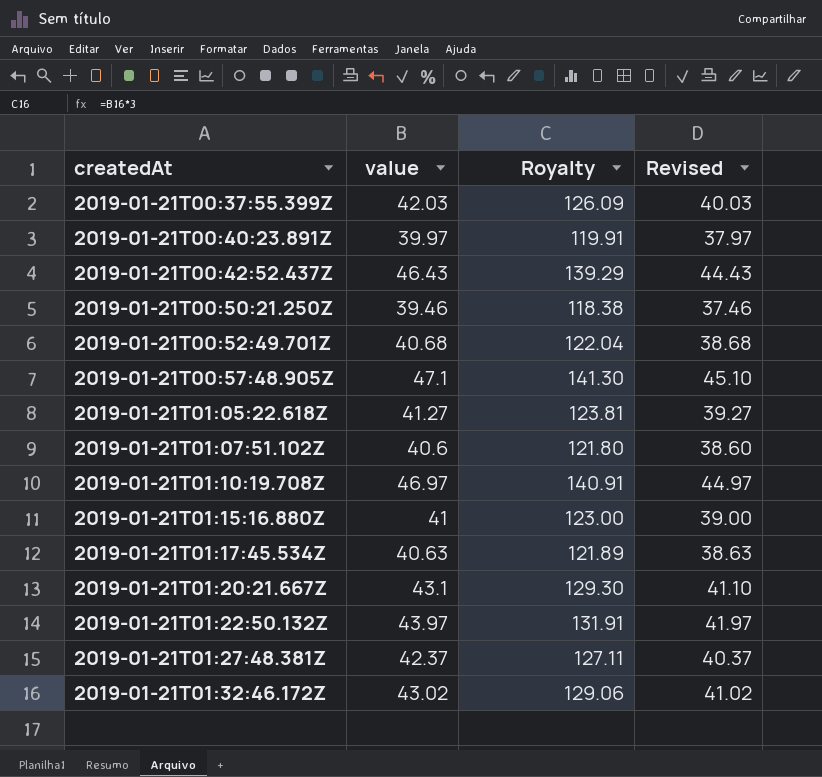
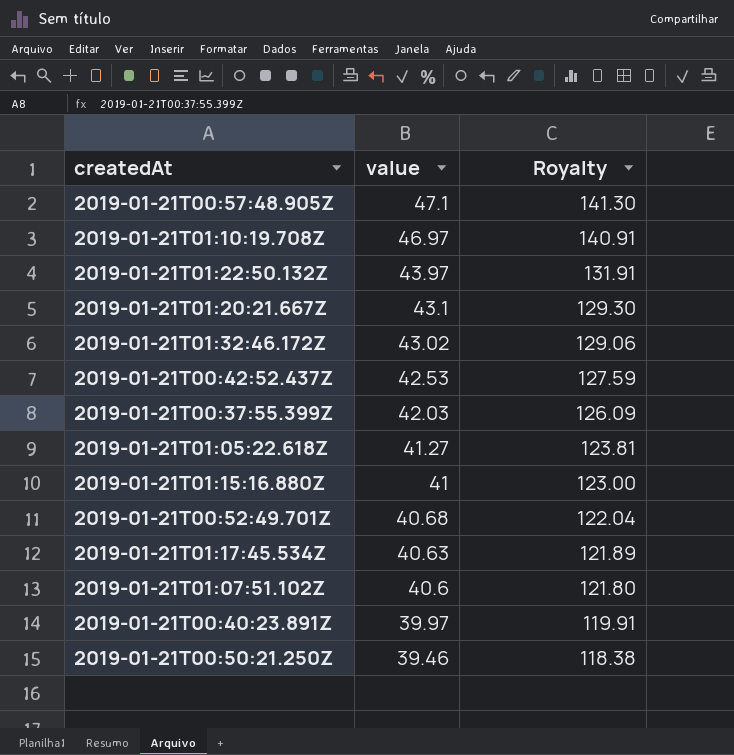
row order: createdAt ascending -> value descending
column Revised | formula: [value] - 2 -> none
row 2019-01-21T01:27:48.381Z: 42.37 | 127.11 | 40.37 -> none
2019-01-21T00:42:52.437Z | value: 46.43 -> 42.53
2019-01-21T00:42:52.437Z | Royalty: 139.29 -> 127.59

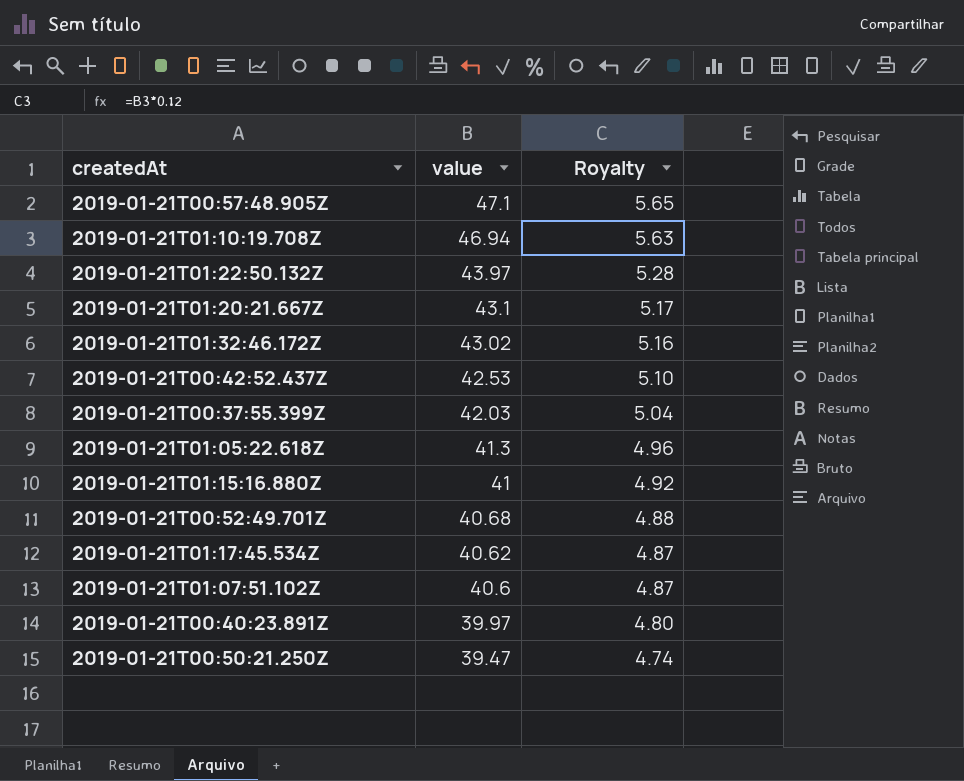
column Royalty | formula: [value] * 3 -> [value] * 0.12
2019-01-21T01:10:19.708Z | value: 46.97 -> 46.94
2019-01-21T01:05:22.618Z | value: 41.27 -> 41.3
2019-01-21T01:17:45.534Z | value: 40.63 -> 40.62
2019-01-21T00:50:21.250Z | value: 39.46 -> 39.47

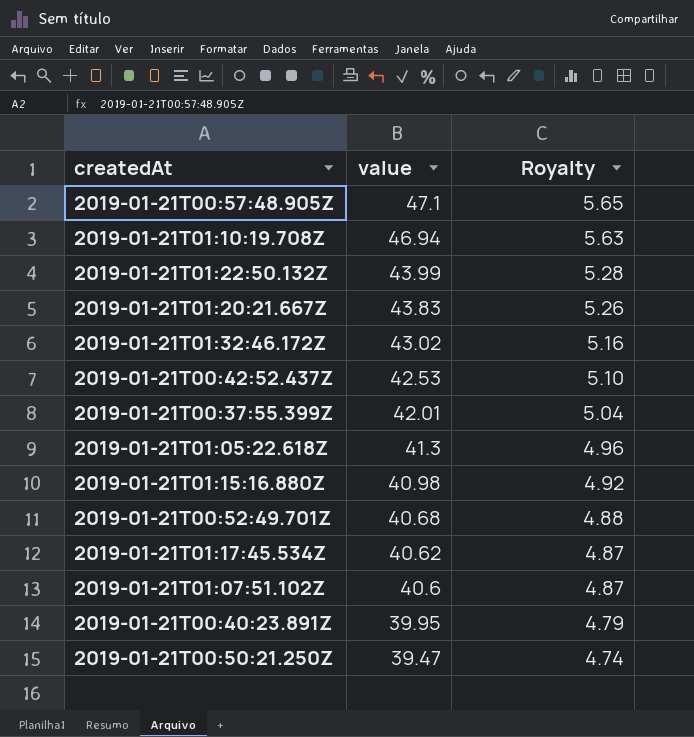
2019-01-21T01:22:50.132Z | value: 43.97 -> 43.99
2019-01-21T01:20:21.667Z | value: 43.1 -> 43.83
2019-01-21T01:20:21.667Z | Royalty: 5.17 -> 5.26
2019-01-21T00:37:55.399Z | value: 42.03 -> 42.01
2019-01-21T01:15:16.880Z | value: 41 -> 40.98
2019-01-21T00:40:23.891Z | value: 39.97 -> 39.95
2019-01-21T00:40:23.891Z | Royalty: 4.80 -> 4.79

